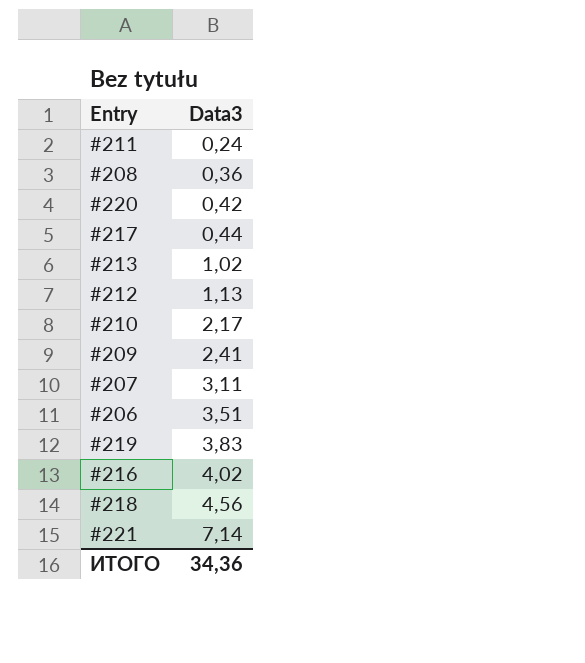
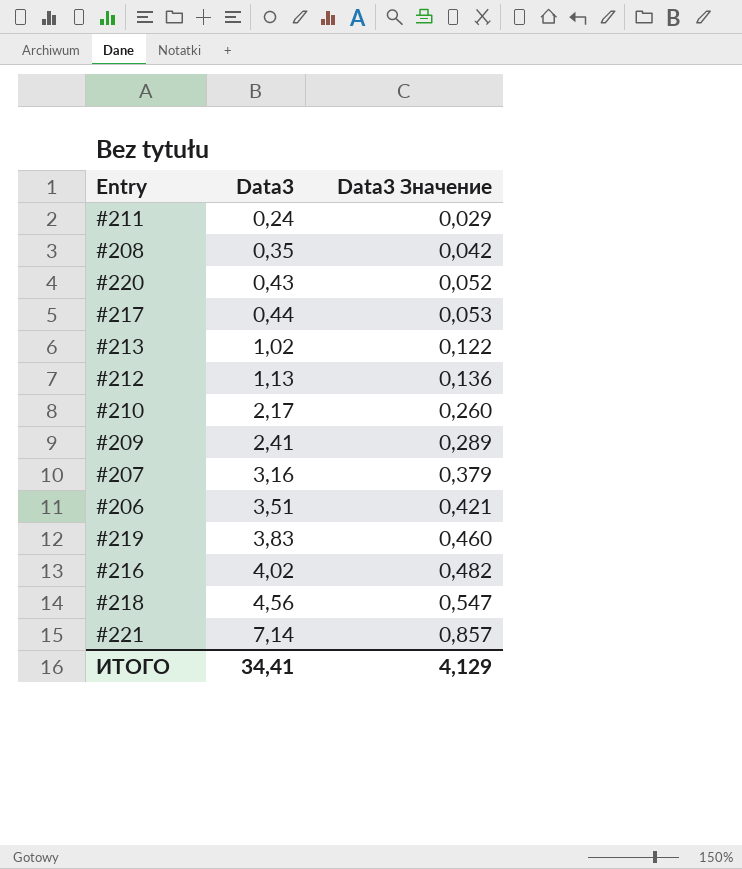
column Data3 Значение | formula: none -> [Data3] * 0,12
#208 | Data3: 0,36 -> 0,35
#220 | Data3: 0,42 -> 0,43
#207 | Data3: 3,11 -> 3,16
ИТОГО | Data3: 34,36 -> 34,41

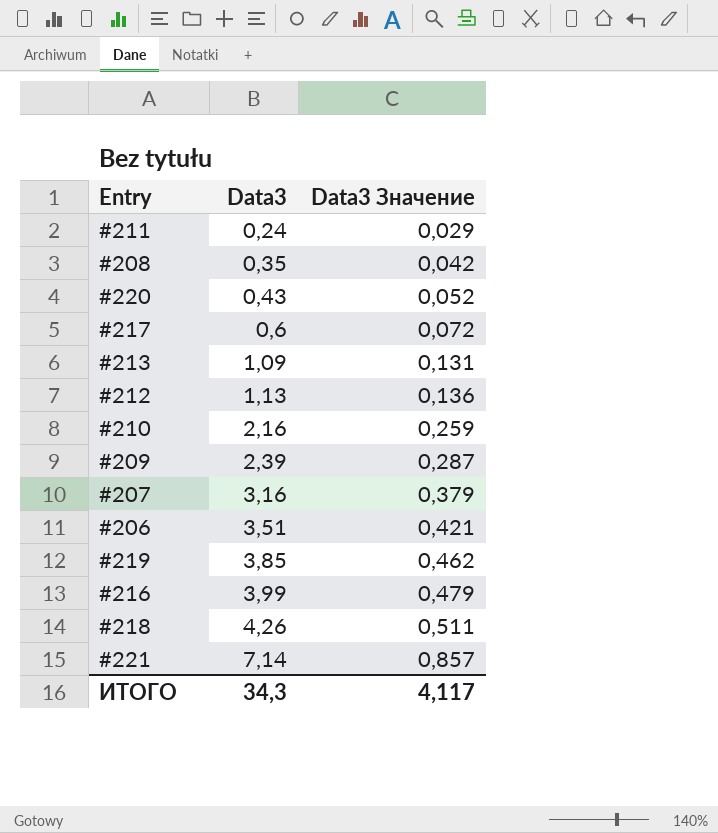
#217 | Data3: 0,44 -> 0,6
#217 | Data3 Значение: 0,053 -> 0,072
#213 | Data3: 1,02 -> 1,09
#213 | Data3 Значение: 0,122 -> 0,131
#210 | Data3: 2,17 -> 2,16
#210 | Data3 Значение: 0,260 -> 0,259
#209 | Data3: 2,41 -> 2,39
#209 | Data3 Значение: 0,289 -> 0,287
#219 | Data3: 3,83 -> 3,85
#219 | Data3 Значение: 0,460 -> 0,462
#216 | Data3: 4,02 -> 3,99
#216 | Data3 Значение: 0,482 -> 0,479
#218 | Data3: 4,56 -> 4,26
#218 | Data3 Значение: 0,547 -> 0,511
ИТОГО | Data3: 34,41 -> 34,3
ИТОГО | Data3 Значение: 4,129 -> 4,117

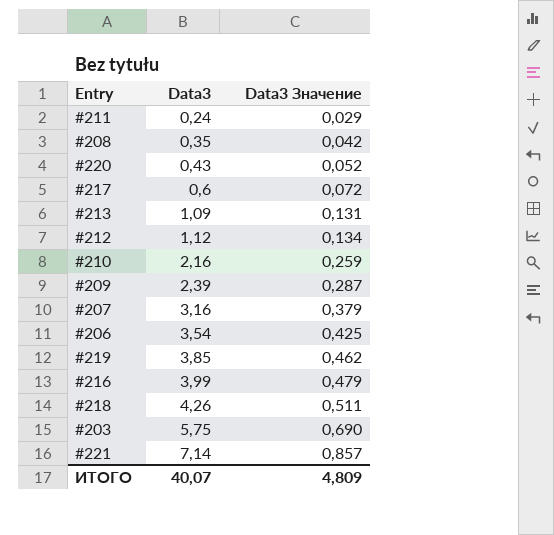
#212 | Data3: 1,13 -> 1,12
#212 | Data3 Значение: 0,136 -> 0,134
#206 | Data3: 3,51 -> 3,54
#206 | Data3 Значение: 0,421 -> 0,425
row #203: none -> 5,75 | 0,690
ИТОГО | Data3: 34,3 -> 40,07
ИТОГО | Data3 Значение: 4,117 -> 4,809

